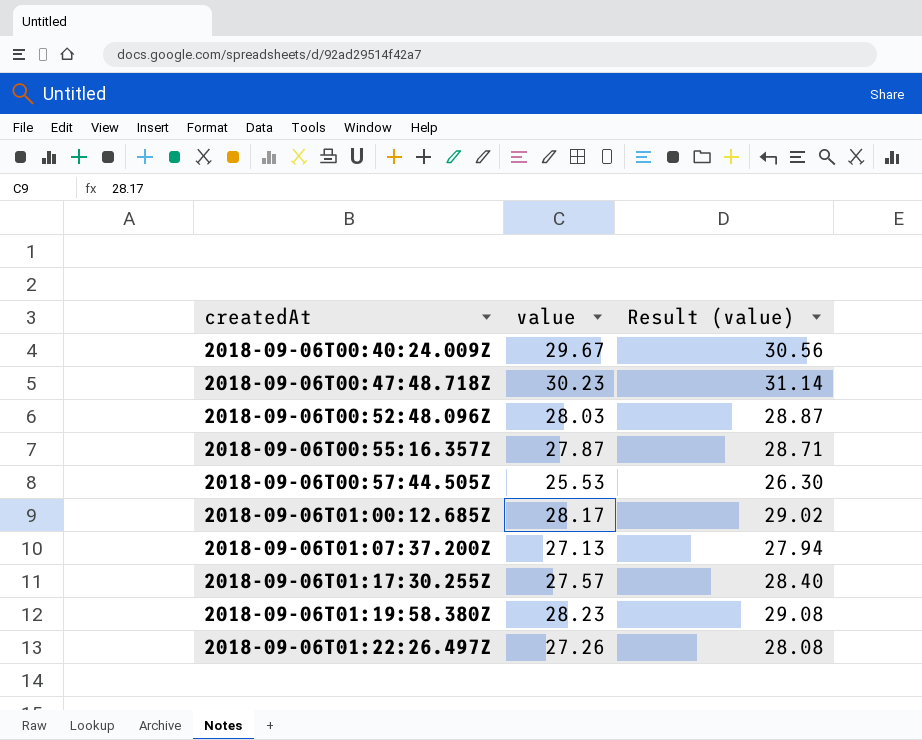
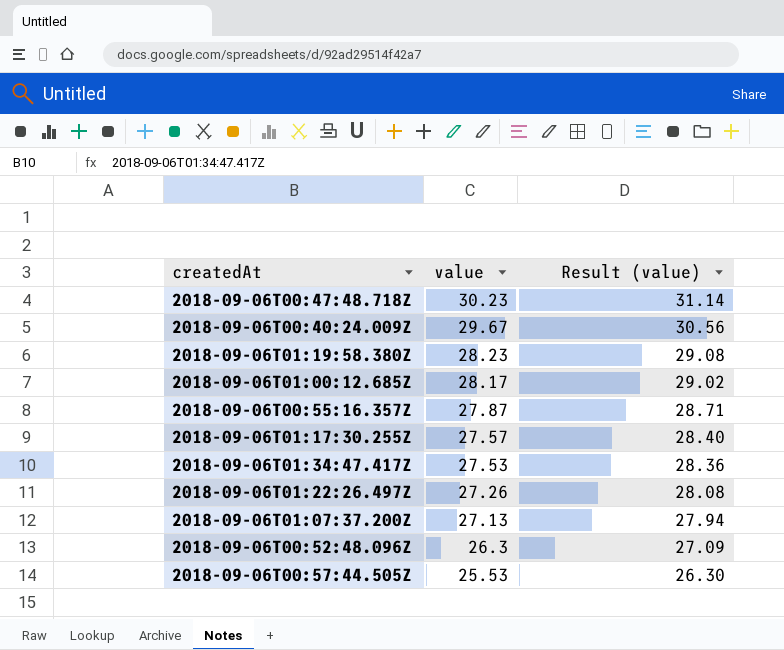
row order: createdAt ascending -> value descending
row 2018-09-06T01:34:47.417Z: none -> 27.53 | 28.36
2018-09-06T00:52:48.096Z | value: 28.03 -> 26.3
2018-09-06T00:52:48.096Z | Result (value): 28.87 -> 27.09

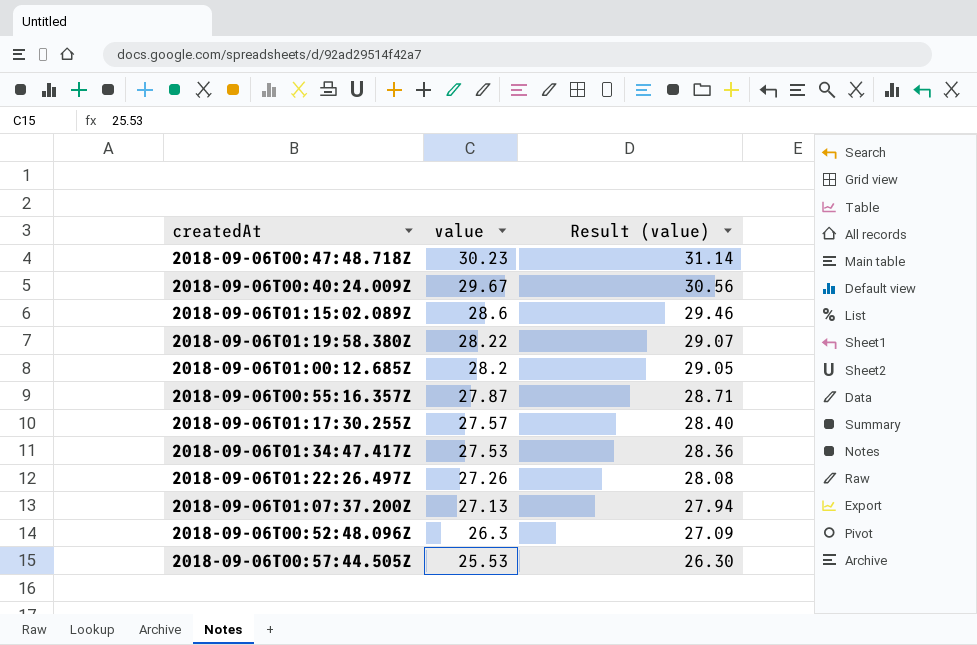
row 2018-09-06T01:15:02.089Z: none -> 28.6 | 29.46
2018-09-06T01:19:58.380Z | value: 28.23 -> 28.22
2018-09-06T01:19:58.380Z | Result (value): 29.08 -> 29.07
2018-09-06T01:00:12.685Z | value: 28.17 -> 28.2
2018-09-06T01:00:12.685Z | Result (value): 29.02 -> 29.05

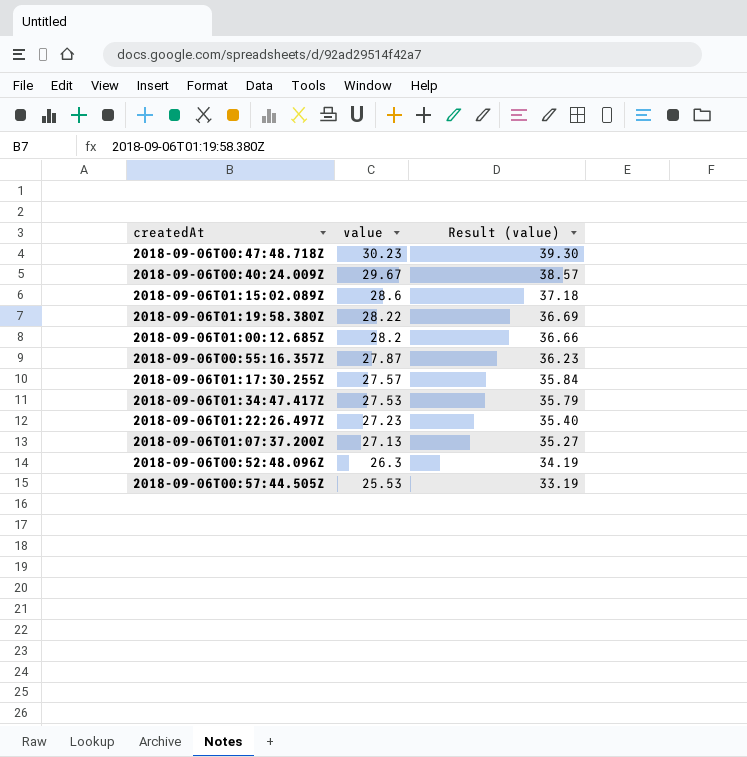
column Result (value) | formula: [value] * 1.03 -> [value] * 1.3
2018-09-06T01:22:26.497Z | value: 27.26 -> 27.23

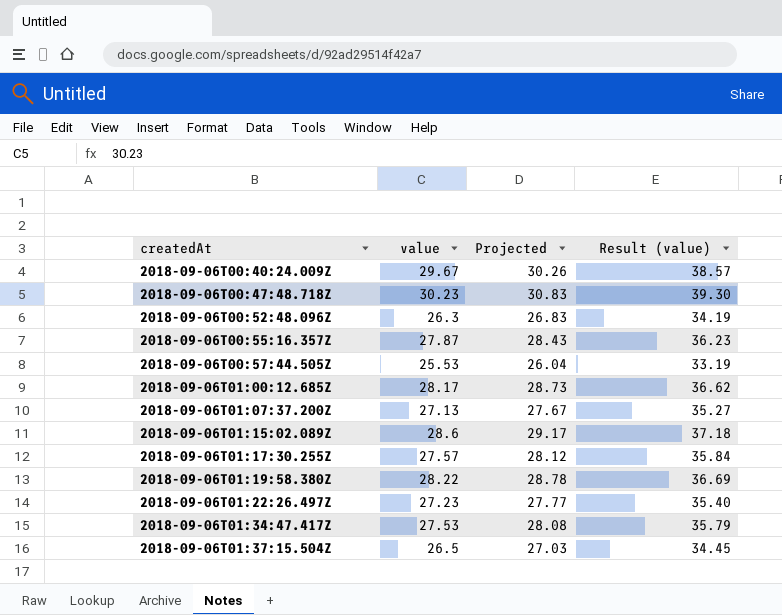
row order: value descending -> createdAt ascending
column Projected | formula: none -> [value] * 1.02
2018-09-06T01:00:12.685Z | value: 28.2 -> 28.17
2018-09-06T01:00:12.685Z | Result (value): 36.66 -> 36.62
row 2018-09-06T01:37:15.504Z: none -> 26.5 | 27.03 | 34.45

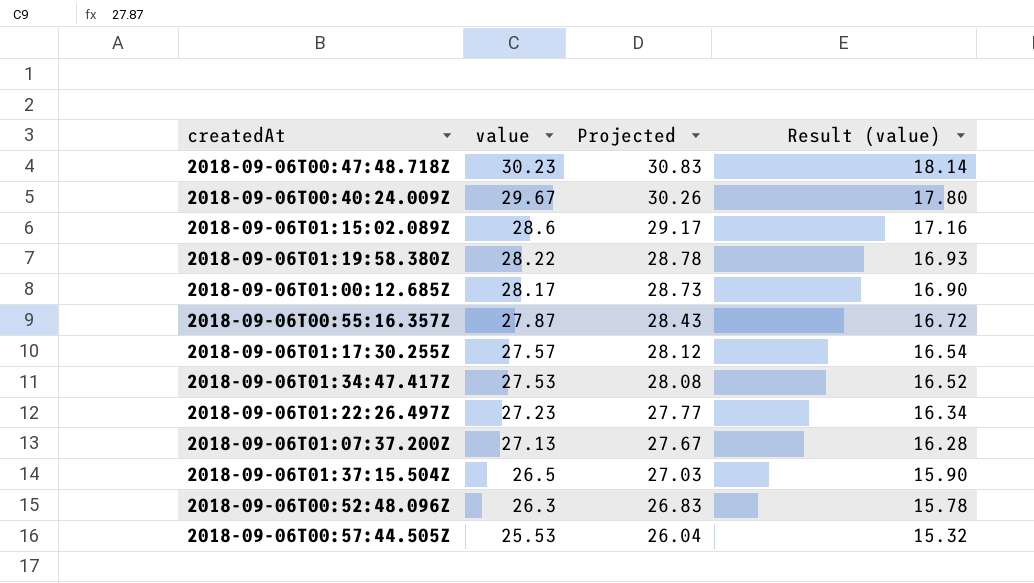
row order: createdAt ascending -> value descending
column Result (value) | formula: [value] * 1.3 -> [value] * 0.6

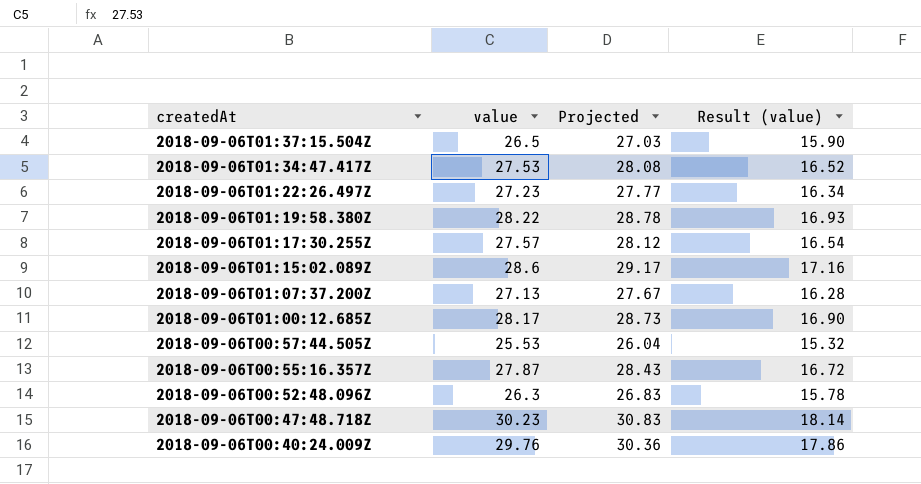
row order: value descending -> createdAt descending
2018-09-06T00:40:24.009Z | value: 29.67 -> 29.76
2018-09-06T00:40:24.009Z | Projected: 30.26 -> 30.36
2018-09-06T00:40:24.009Z | Result (value): 17.80 -> 17.86

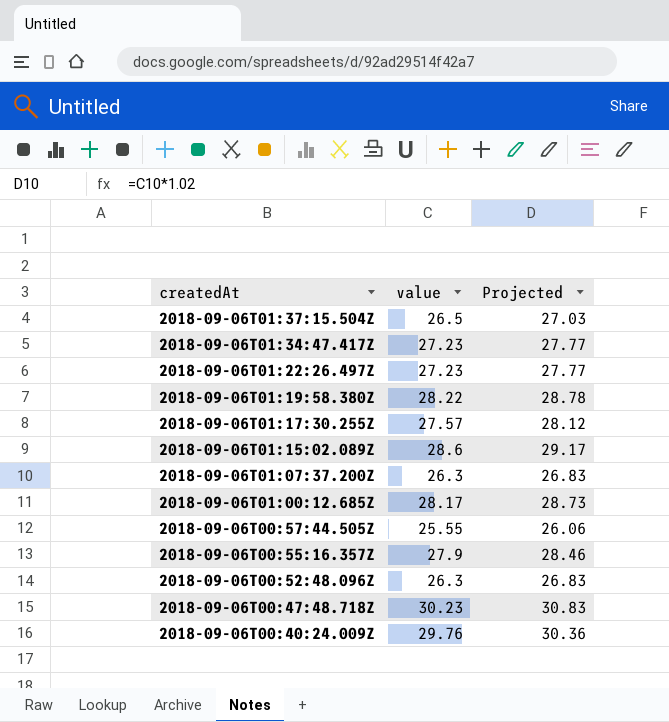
column Result (value) | formula: [value] * 0.6 -> none
2018-09-06T01:34:47.417Z | value: 27.53 -> 27.23
2018-09-06T01:34:47.417Z | Projected: 28.08 -> 27.77
2018-09-06T01:07:37.200Z | value: 27.13 -> 26.3
2018-09-06T01:07:37.200Z | Projected: 27.67 -> 26.83
2018-09-06T00:57:44.505Z | value: 25.53 -> 25.55
2018-09-06T00:57:44.505Z | Projected: 26.04 -> 26.06
2018-09-06T00:55:16.357Z | value: 27.87 -> 27.9
2018-09-06T00:55:16.357Z | Projected: 28.43 -> 28.46

